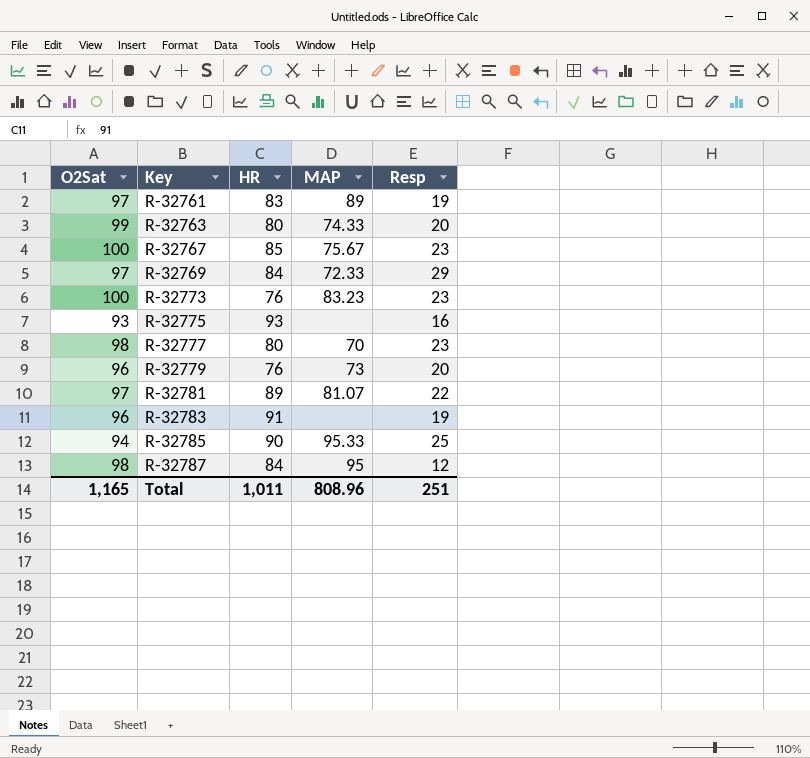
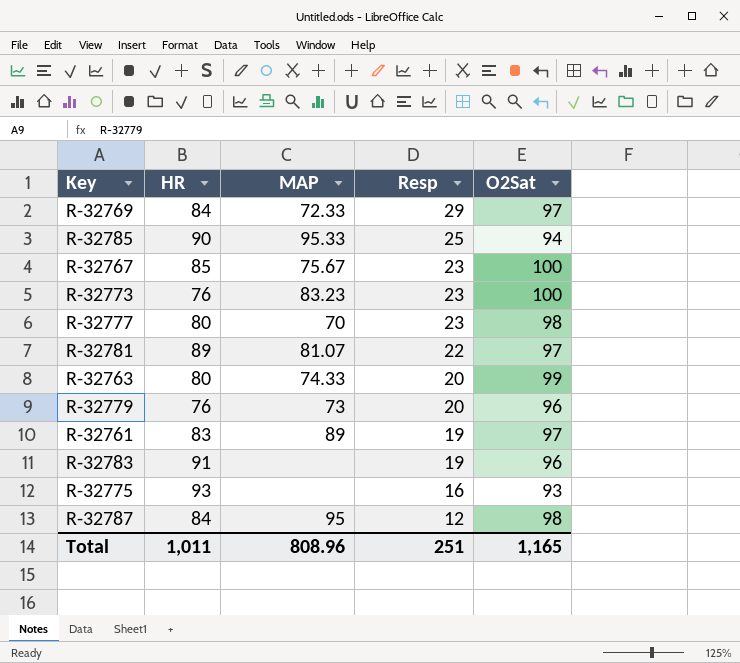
row order: Key ascending -> Resp descending
column O2Sat | position: 1 -> 5

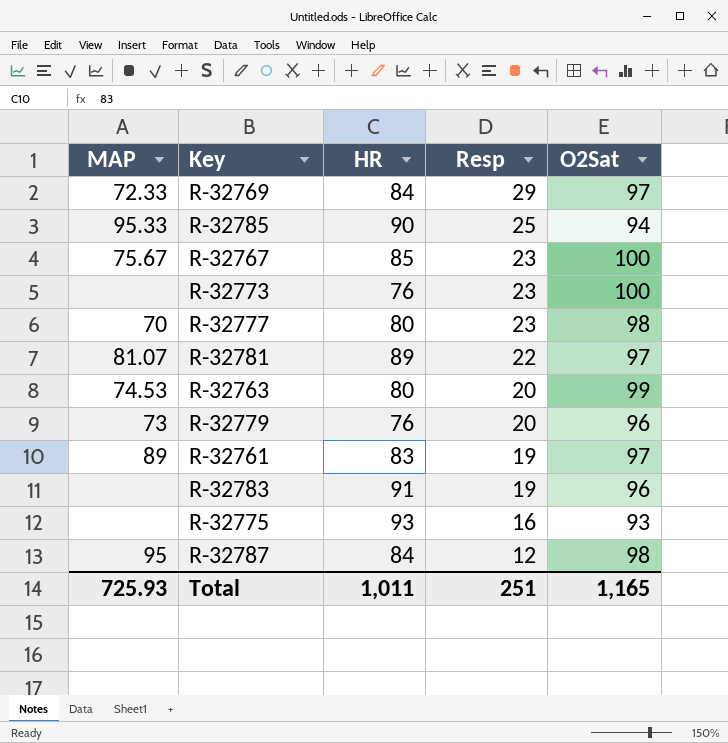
column MAP | position: 3 -> 1
R-32773 | MAP: 83.23 -> none
R-32763 | MAP: 74.33 -> 74.53
Total | MAP: 808.96 -> 725.93

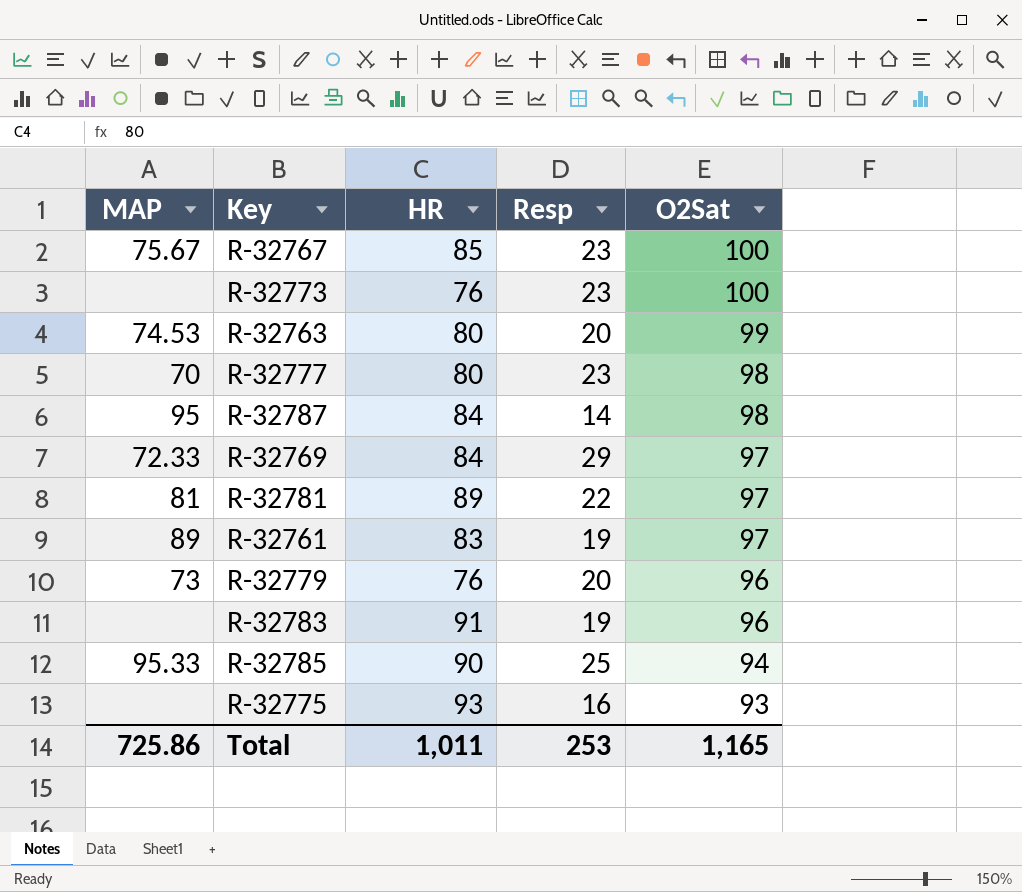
row order: Resp descending -> O2Sat descending
R-32787 | Resp: 12 -> 14
R-32781 | MAP: 81.07 -> 81
Total | MAP: 725.93 -> 725.86
Total | Resp: 251 -> 253

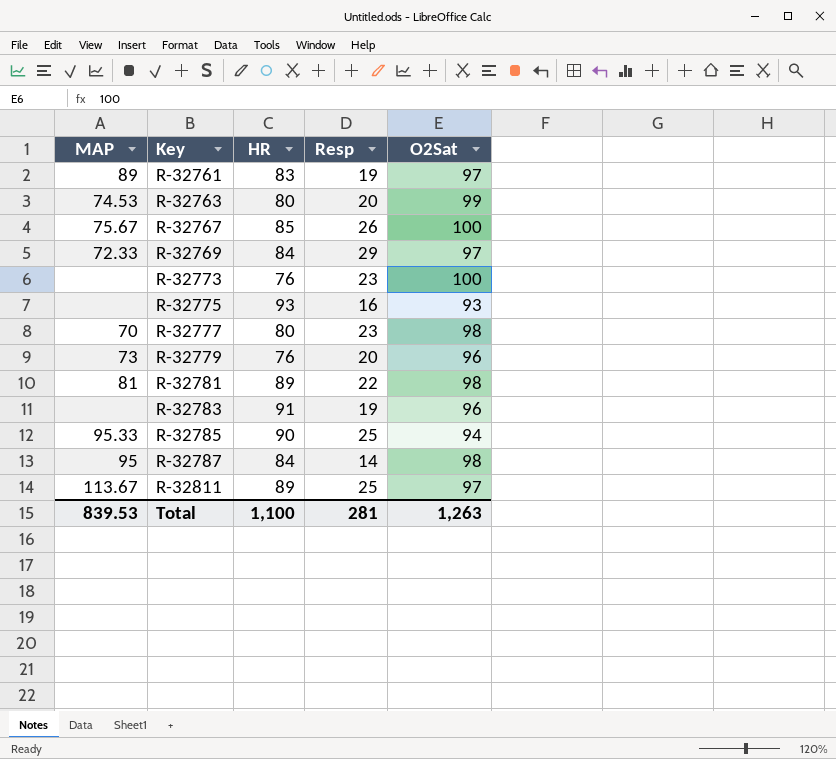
row order: O2Sat descending -> Key ascending
R-32767 | Resp: 23 -> 26
R-32781 | O2Sat: 97 -> 98
row R-32811: none -> 113.67 | 89 | 25 | 97
Total | MAP: 725.86 -> 839.53
Total | HR: 1,011 -> 1,100
Total | Resp: 253 -> 281
Total | O2Sat: 1,165 -> 1,263

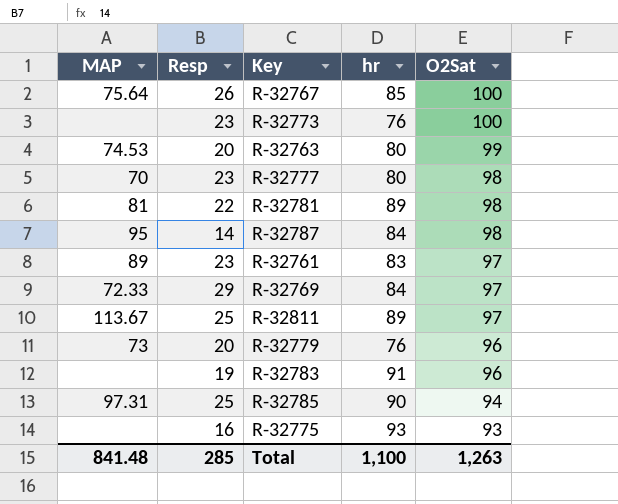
row order: Key ascending -> O2Sat descending
column Resp | position: 4 -> 2
column name: HR -> hr
R-32767 | MAP: 75.67 -> 75.64
R-32761 | Resp: 19 -> 23
R-32785 | MAP: 95.33 -> 97.31
Total | MAP: 839.53 -> 841.48
Total | Resp: 281 -> 285

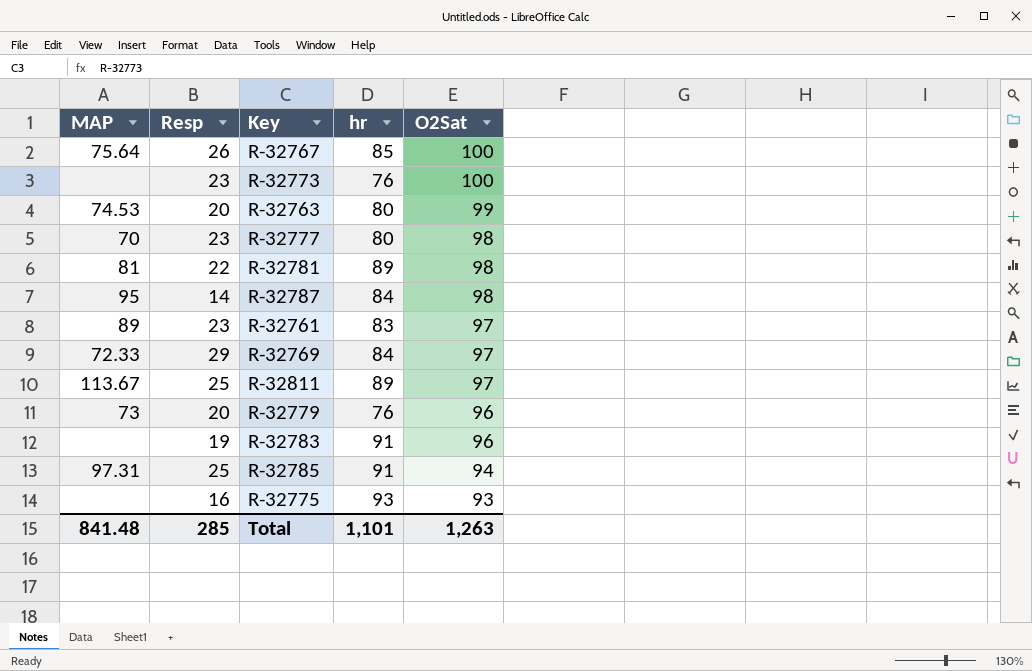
R-32785 | hr: 90 -> 91
Total | hr: 1,100 -> 1,101

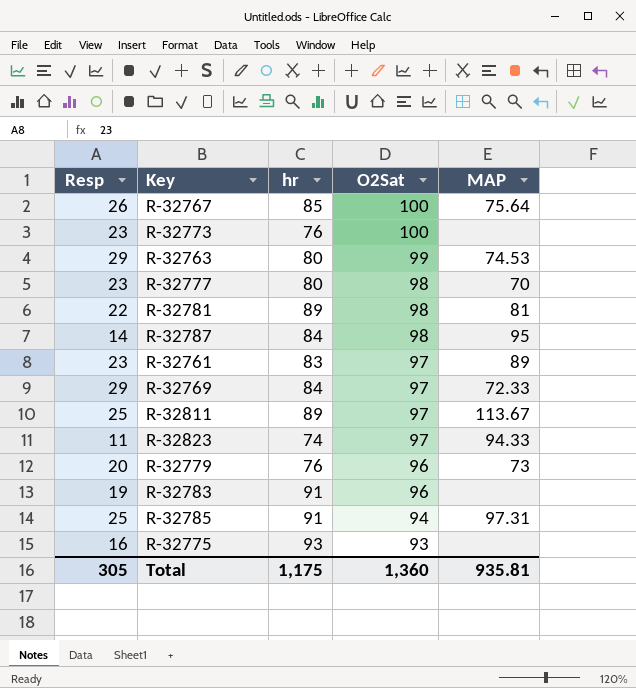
column MAP | position: 1 -> 5
R-32763 | Resp: 20 -> 29
row R-32823: none -> 11 | 74 | 97 | 94.33
Total | Resp: 285 -> 305
Total | hr: 1,101 -> 1,175
Total | O2Sat: 1,263 -> 1,360
Total | MAP: 841.48 -> 935.81

